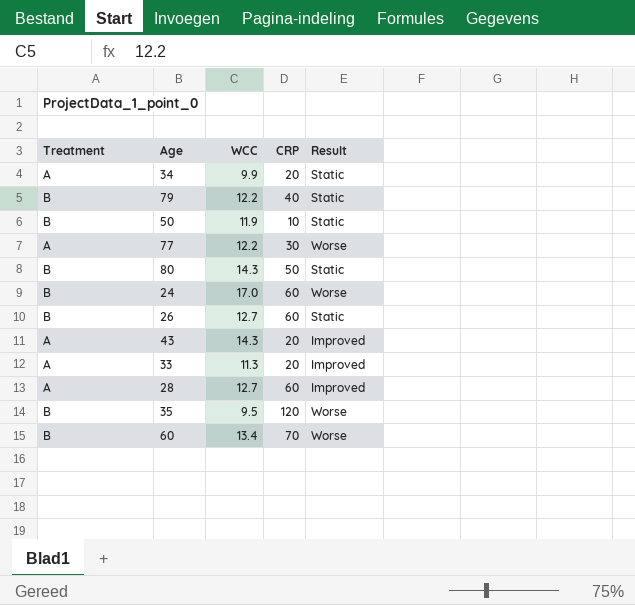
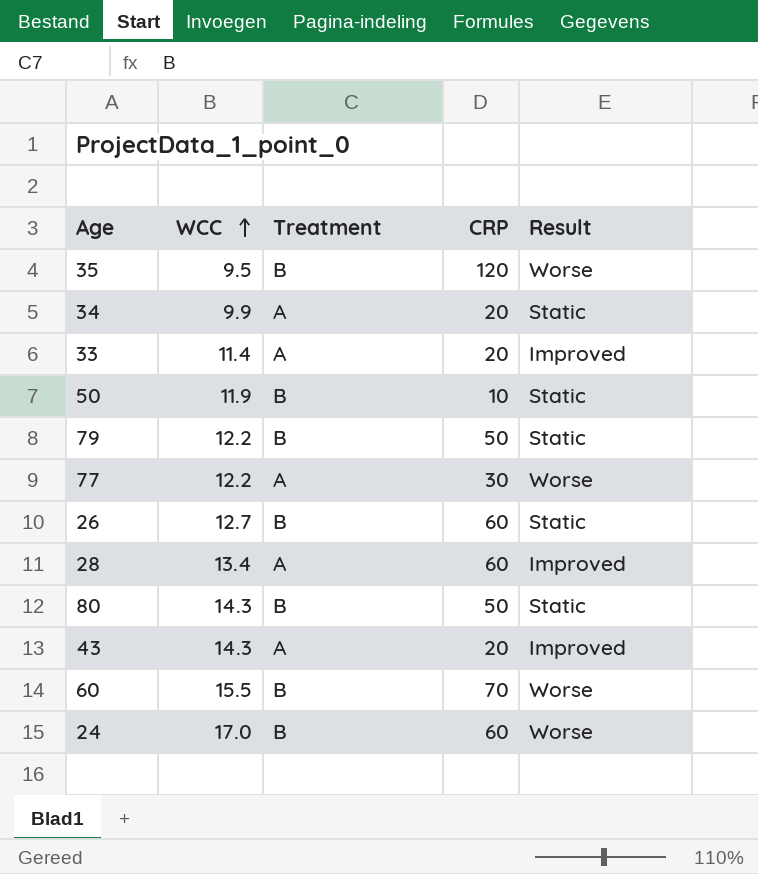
row order: none -> WCC ascending
column Treatment | position: 1 -> 3
33 | WCC: 11.3 -> 11.4
79 | CRP: 40 -> 50
28 | WCC: 12.7 -> 13.4
60 | WCC: 13.4 -> 15.5

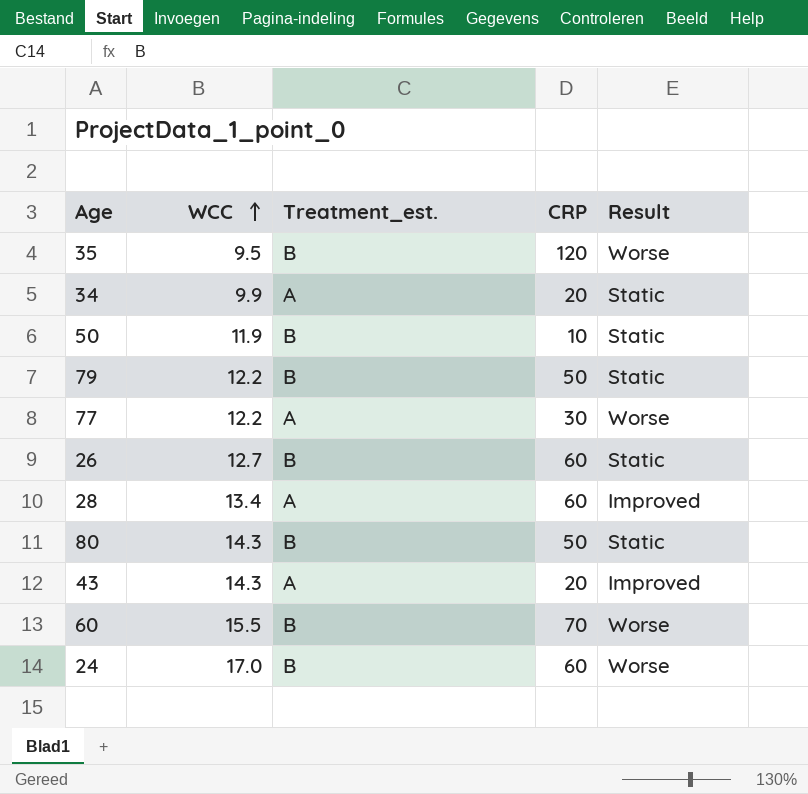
column name: Treatment -> Treatment_est.
row 33: 11.4 | A | 20 | Improved -> none

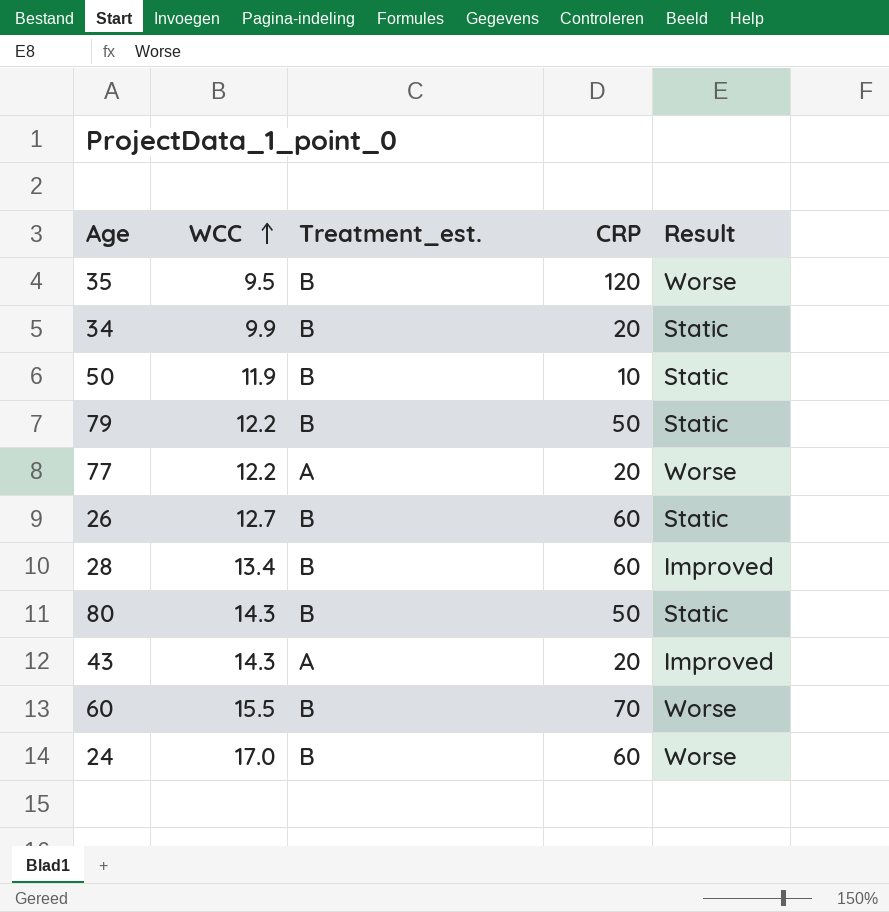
34 | Treatment_est.: A -> B
77 | CRP: 30 -> 20
28 | Treatment_est.: A -> B

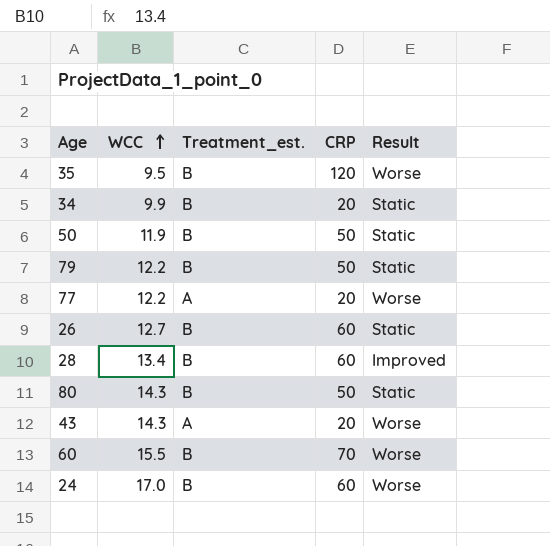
50 | CRP: 10 -> 50
43 | Result: Improved -> Worse

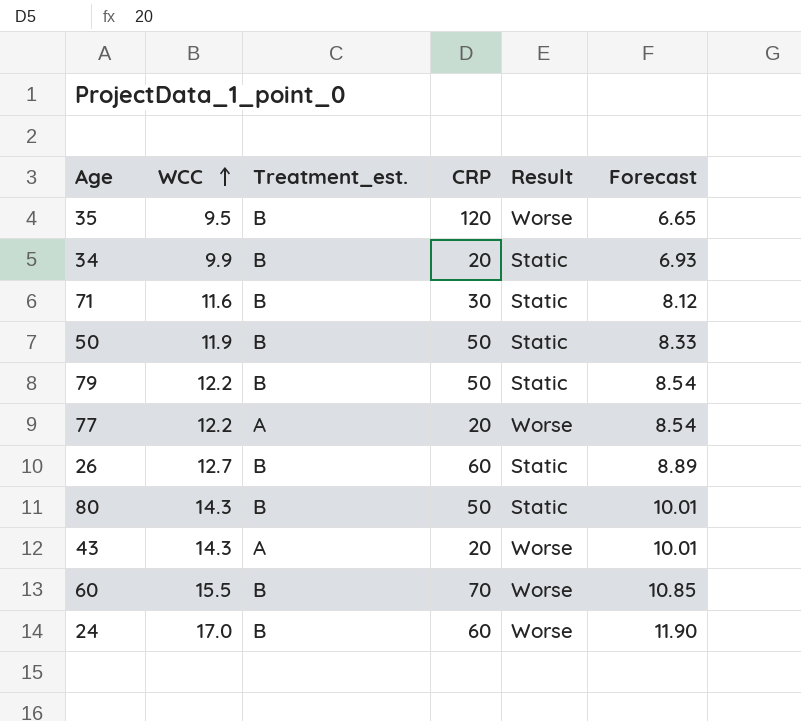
column Forecast | formula: none -> [WCC] * 0.7
row 28: 13.4 | B | 60 | Improved -> none
row 71: none -> 11.6 | B | 30 | Static | 8.12

